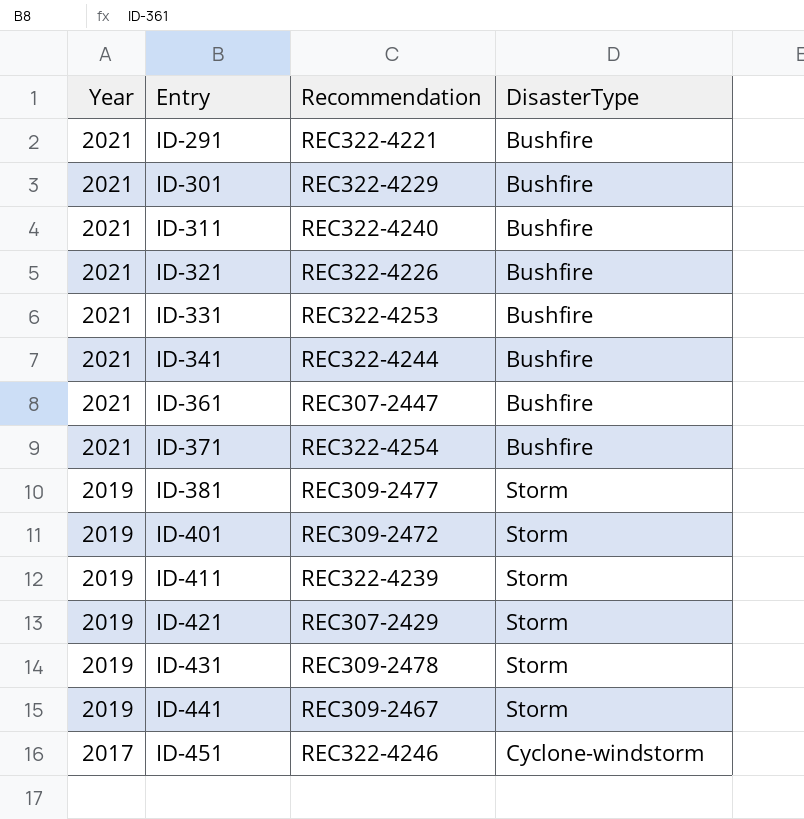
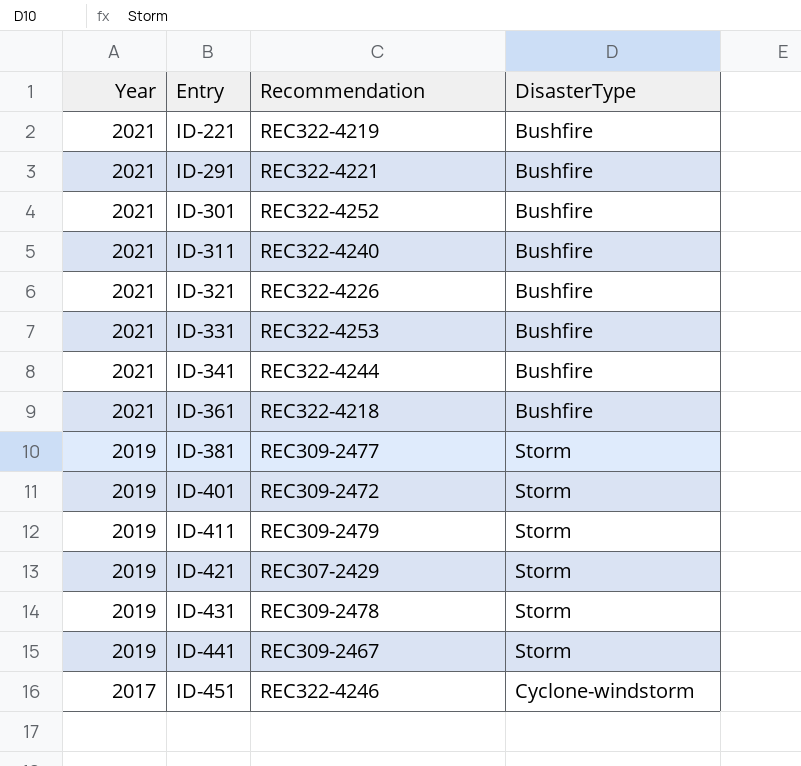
row ID-371: 2021 | REC322-4254 | Bushfire -> none
row ID-221: none -> 2021 | REC322-4219 | Bushfire
ID-301 | Recommendation: REC322-4229 -> REC322-4252
ID-361 | Recommendation: REC307-2447 -> REC322-4218
ID-411 | Recommendation: REC322-4239 -> REC309-2479

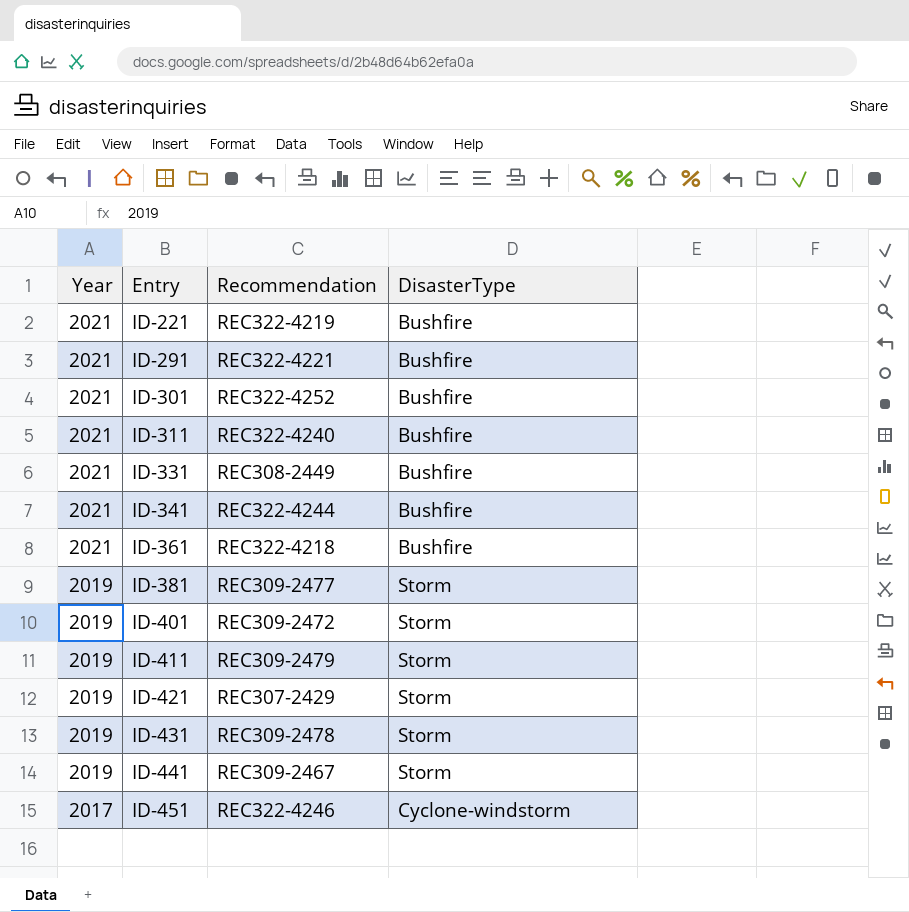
row ID-321: 2021 | REC322-4226 | Bushfire -> none
ID-331 | Recommendation: REC322-4253 -> REC308-2449

